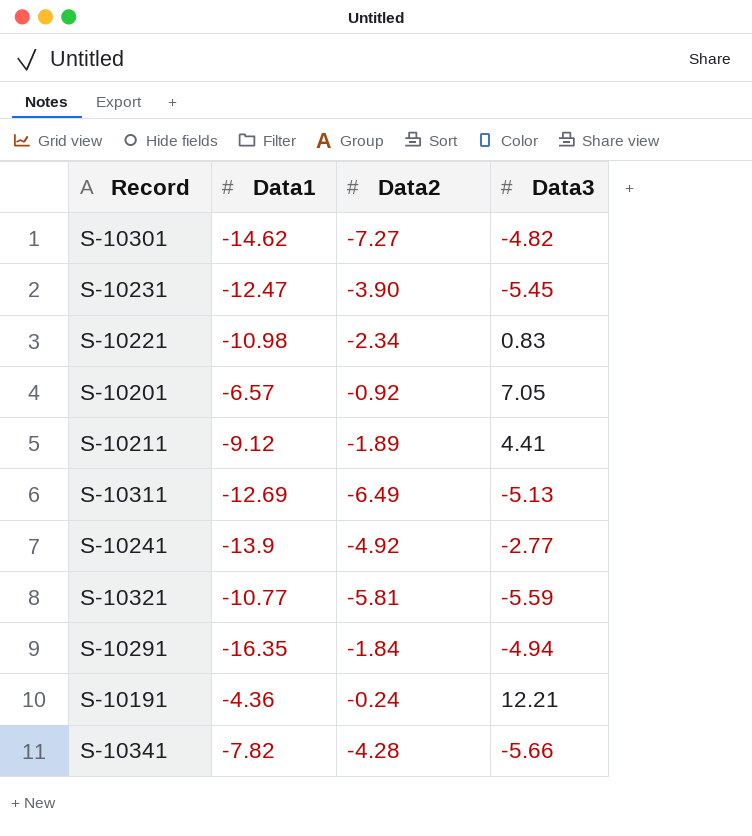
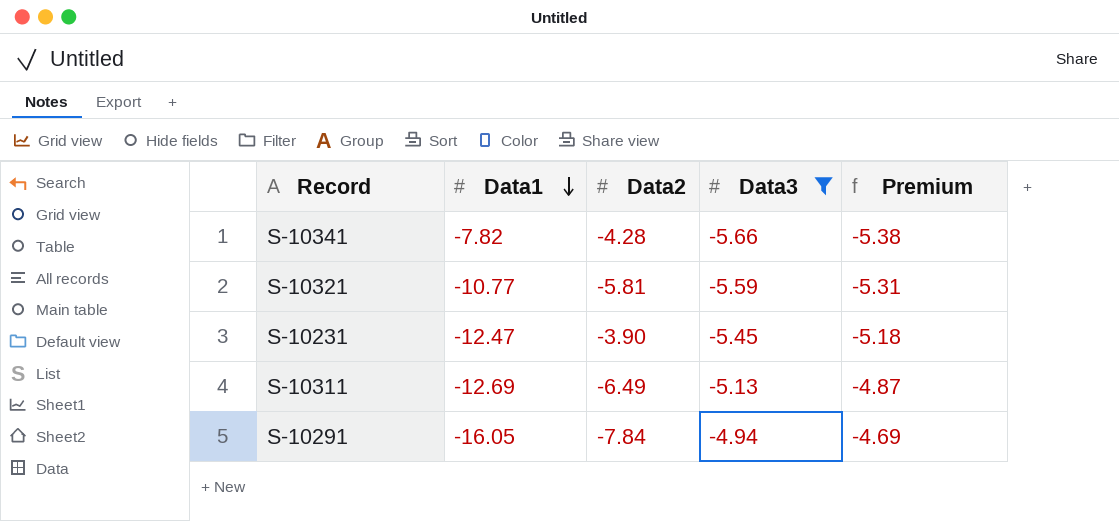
filter: none -> Data3 <= -4.94
row order: none -> Data1 descending
column Premium | formula: none -> [Data3] * 0.95
S-10291 | Data1: -16.35 -> -16.05
S-10291 | Data2: -1.84 -> -7.84

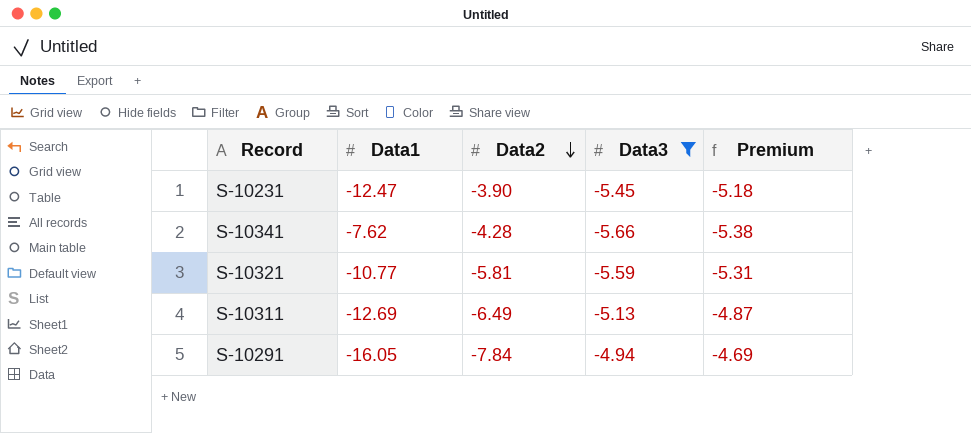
row order: Data1 descending -> Data2 descending
S-10341 | Data1: -7.82 -> -7.62

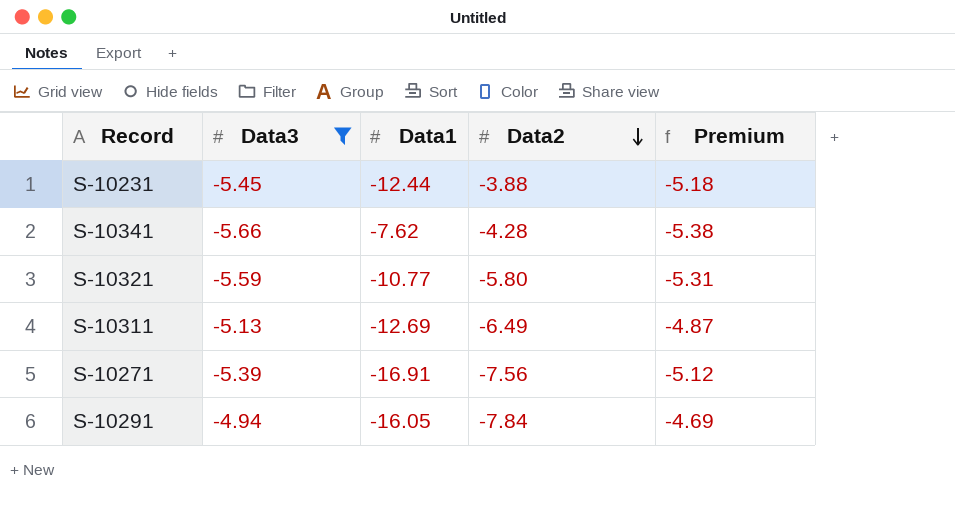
column Data3 | position: 4 -> 2
S-10231 | Data1: -12.47 -> -12.44
S-10231 | Data2: -3.90 -> -3.88
S-10321 | Data2: -5.81 -> -5.80
row S-10271: none -> -5.39 | -16.91 | -7.56 | -5.12

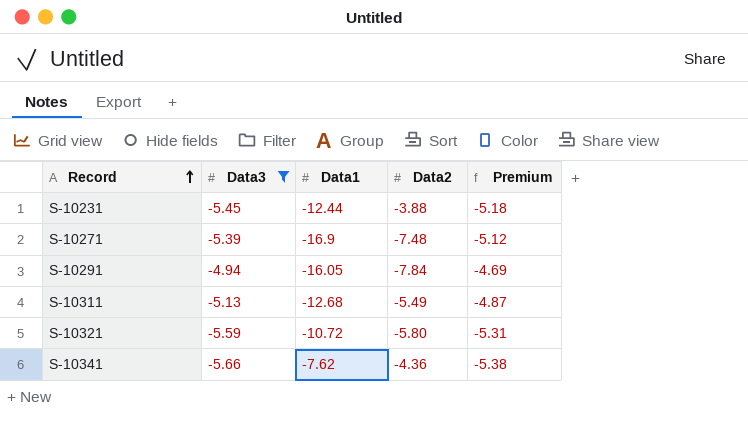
row order: Data2 descending -> Record ascending
S-10271 | Data1: -16.91 -> -16.9
S-10271 | Data2: -7.56 -> -7.48
S-10311 | Data1: -12.69 -> -12.68
S-10311 | Data2: -6.49 -> -5.49
S-10321 | Data1: -10.77 -> -10.72
S-10341 | Data2: -4.28 -> -4.36

